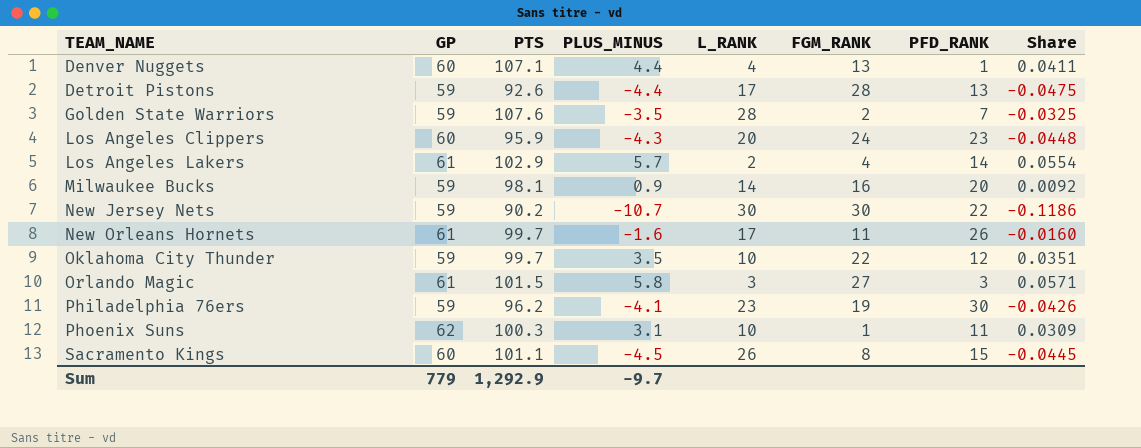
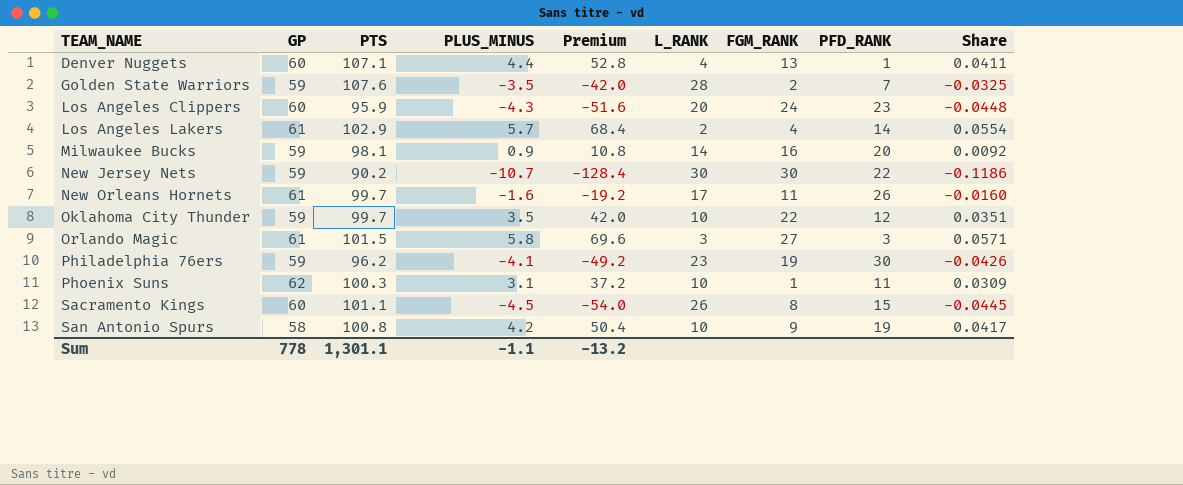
column Premium | formula: none -> [PLUS_MINUS] * 12
row Detroit Pistons: 59 | 92.6 | -4.4 | 17 | 28 | 13 | -0.0475 -> none
row San Antonio Spurs: none -> 58 | 100.8 | 4.2 | 50.4 | 10 | 9 | 19 | 0.0417
Sum | GP: 779 -> 778
Sum | PTS: 1,292.9 -> 1,301.1
Sum | PLUS_MINUS: -9.7 -> -1.1

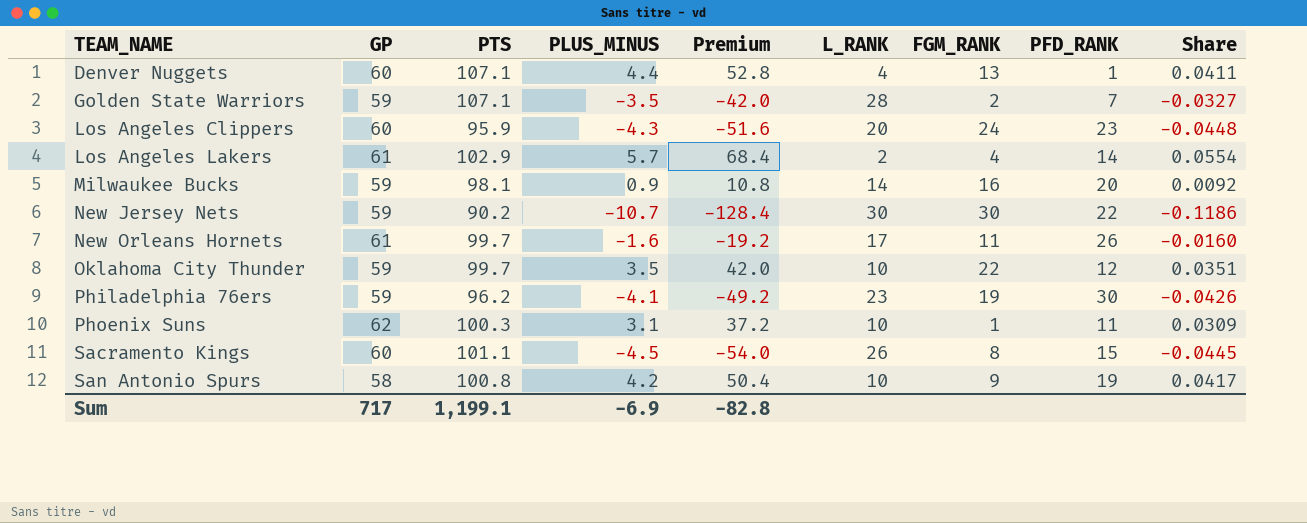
row Orlando Magic: 61 | 101.5 | 5.8 | 69.6 | 3 | 27 | 3 | 0.0571 -> none
Golden State Warriors | PTS: 107.6 -> 107.1
Golden State Warriors | Share: -0.0325 -> -0.0327
Sum | GP: 778 -> 717
Sum | PTS: 1,301.1 -> 1,199.1
Sum | PLUS_MINUS: -1.1 -> -6.9
Sum | Premium: -13.2 -> -82.8

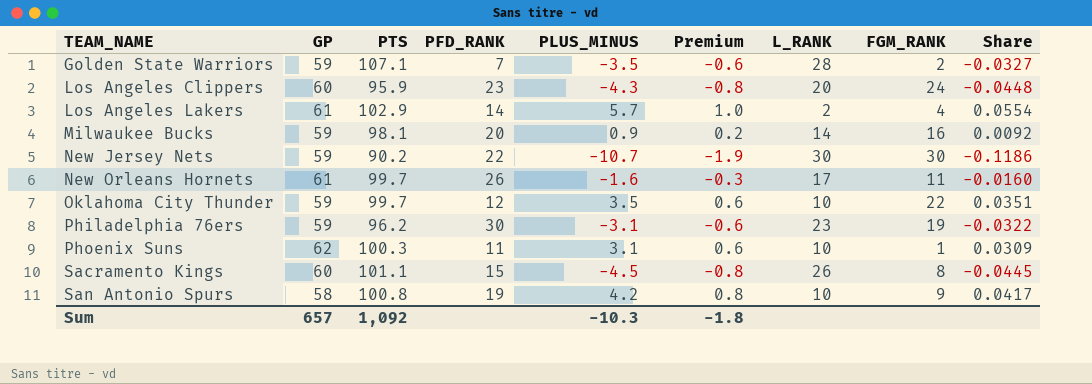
column PFD_RANK | position: 8 -> 4
column Premium | formula: [PLUS_MINUS] * 12 -> [PLUS_MINUS] * 0.18
row Denver Nuggets: 60 | 107.1 | 4.4 | 52.8 | 4 | 13 | 1 | 0.0411 -> none
Philadelphia 76ers | PLUS_MINUS: -4.1 -> -3.1
Philadelphia 76ers | Share: -0.0426 -> -0.0322
Sum | GP: 717 -> 657
Sum | PTS: 1,199.1 -> 1,092
Sum | PLUS_MINUS: -6.9 -> -10.3
Sum | Premium: -82.8 -> -1.8

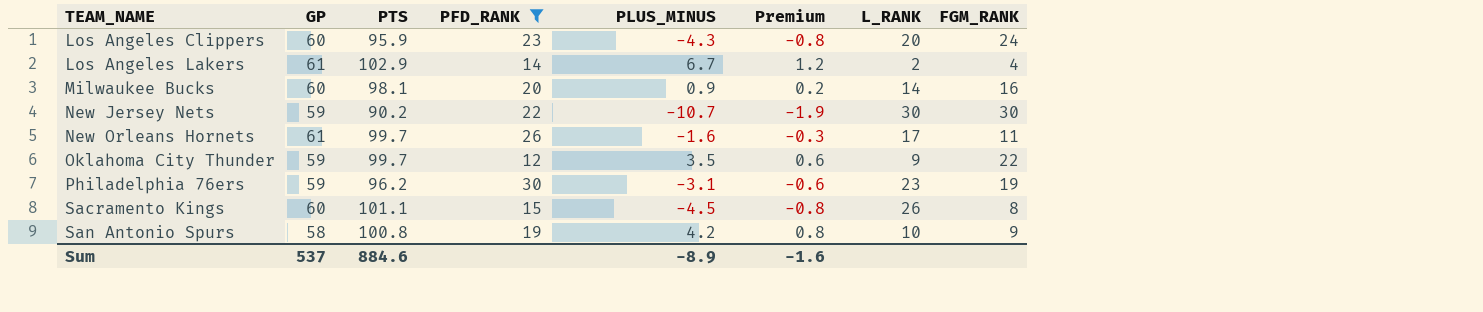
filter: none -> PFD_RANK >= 12
column Share | formula: [PLUS_MINUS] / [PTS] -> none
Los Angeles Lakers | PLUS_MINUS: 5.7 -> 6.7
Los Angeles Lakers | Premium: 1.0 -> 1.2
Milwaukee Bucks | GP: 59 -> 60
Oklahoma City Thunder | L_RANK: 10 -> 9
Sum | GP: 657 -> 537
Sum | PTS: 1,092 -> 884.6
Sum | PLUS_MINUS: -10.3 -> -8.9
Sum | Premium: -1.8 -> -1.6

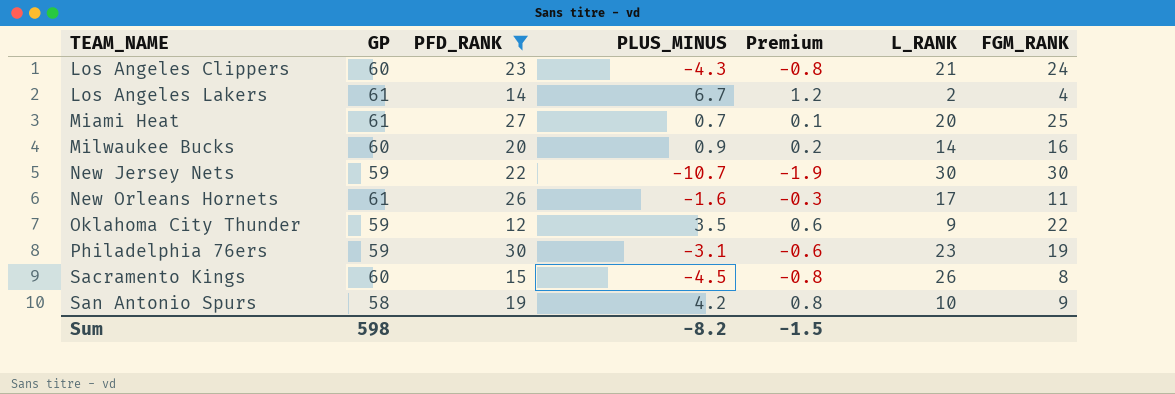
column PTS | position: 3 -> none
Los Angeles Clippers | L_RANK: 20 -> 21
row Miami Heat: none -> 61 | 27 | 0.7 | 0.1 | 20 | 25
Sum | GP: 537 -> 598
Sum | PLUS_MINUS: -8.9 -> -8.2
Sum | Premium: -1.6 -> -1.5

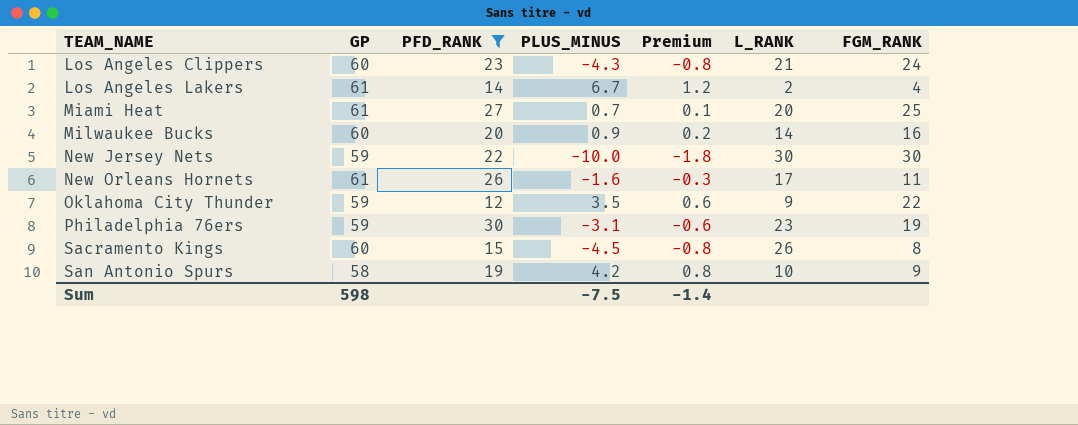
New Jersey Nets | PLUS_MINUS: -10.7 -> -10.0
New Jersey Nets | Premium: -1.9 -> -1.8
Sum | PLUS_MINUS: -8.2 -> -7.5
Sum | Premium: -1.5 -> -1.4

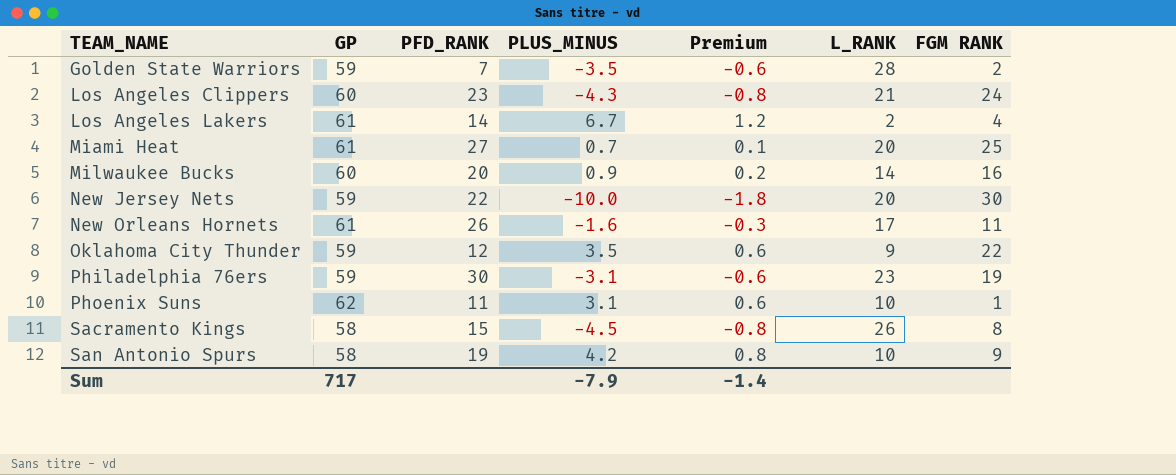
filter: PFD_RANK >= 12 -> none
column name: FGM_RANK -> FGM RANK
New Jersey Nets | L_RANK: 30 -> 20
Sacramento Kings | GP: 60 -> 58
Sum | GP: 598 -> 717
Sum | PLUS_MINUS: -7.5 -> -7.9

